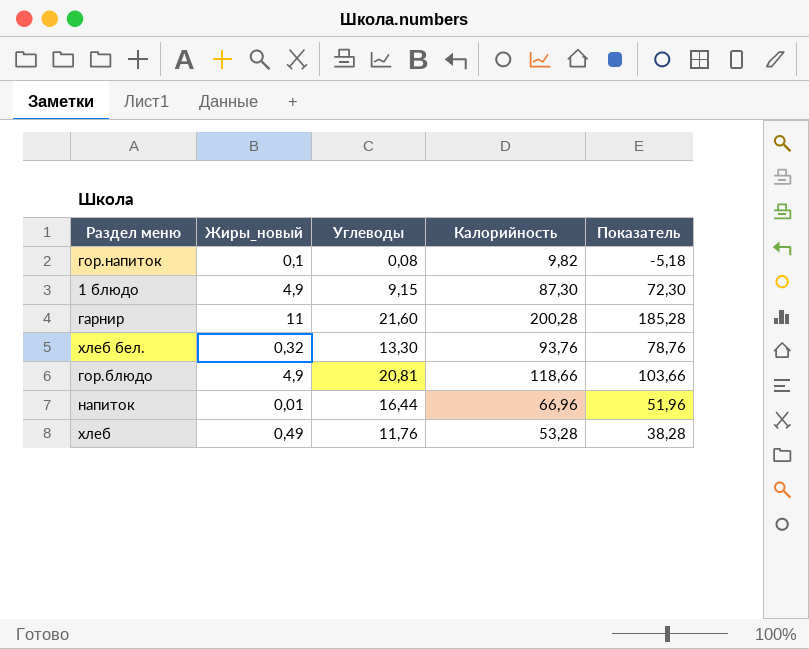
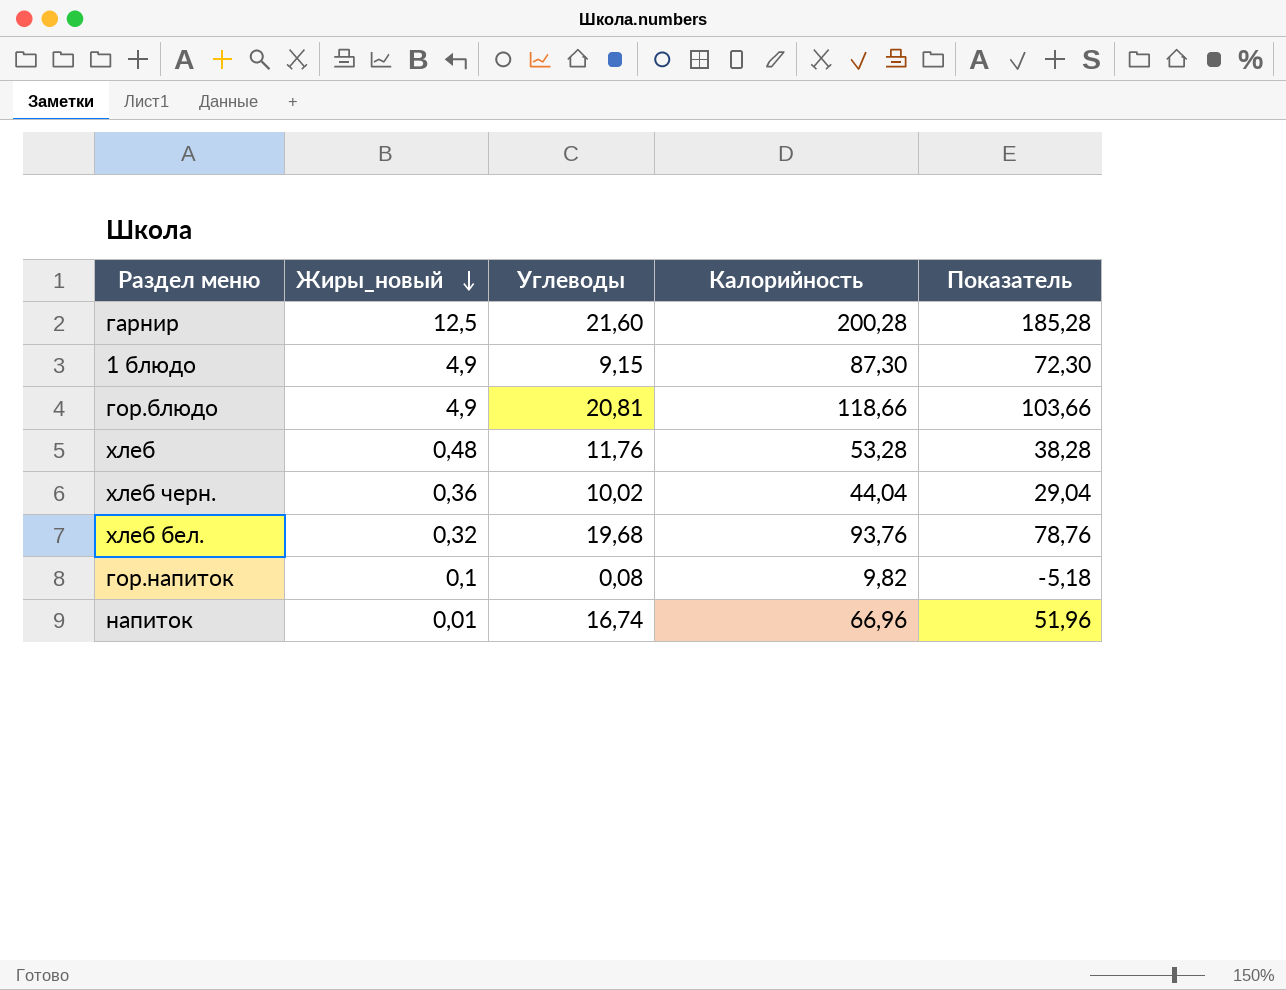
row order: none -> Жиры_новый descending
гарнир | Жиры_новый: 11 -> 12,5
хлеб | Жиры_новый: 0,49 -> 0,48
row хлеб черн.: none -> 0,36 | 10,02 | 44,04 | 29,04
хлеб бел. | Углеводы: 13,30 -> 19,68
напиток | Углеводы: 16,44 -> 16,74

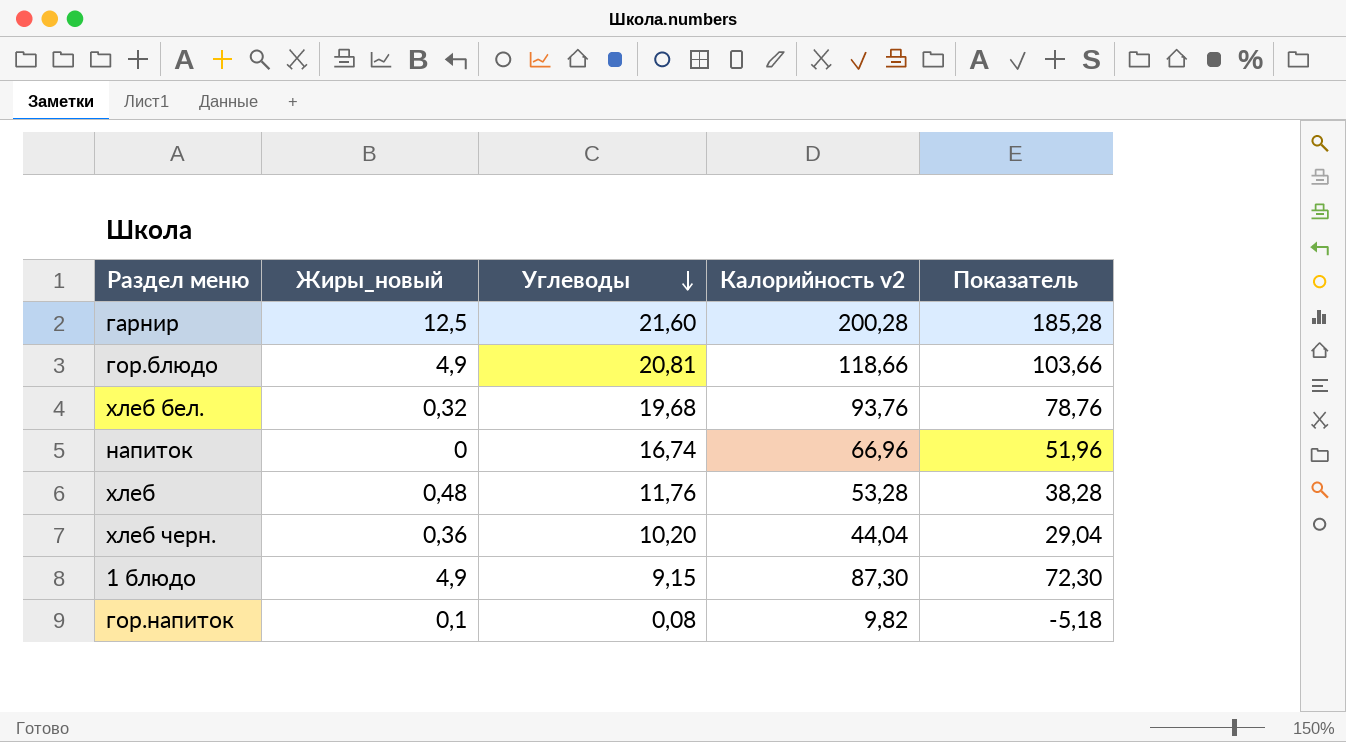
row order: Жиры_новый descending -> Углеводы descending
column name: Калорийность -> Калорийность v2
напиток | Жиры_новый: 0,01 -> 0
хлеб черн. | Углеводы: 10,02 -> 10,20

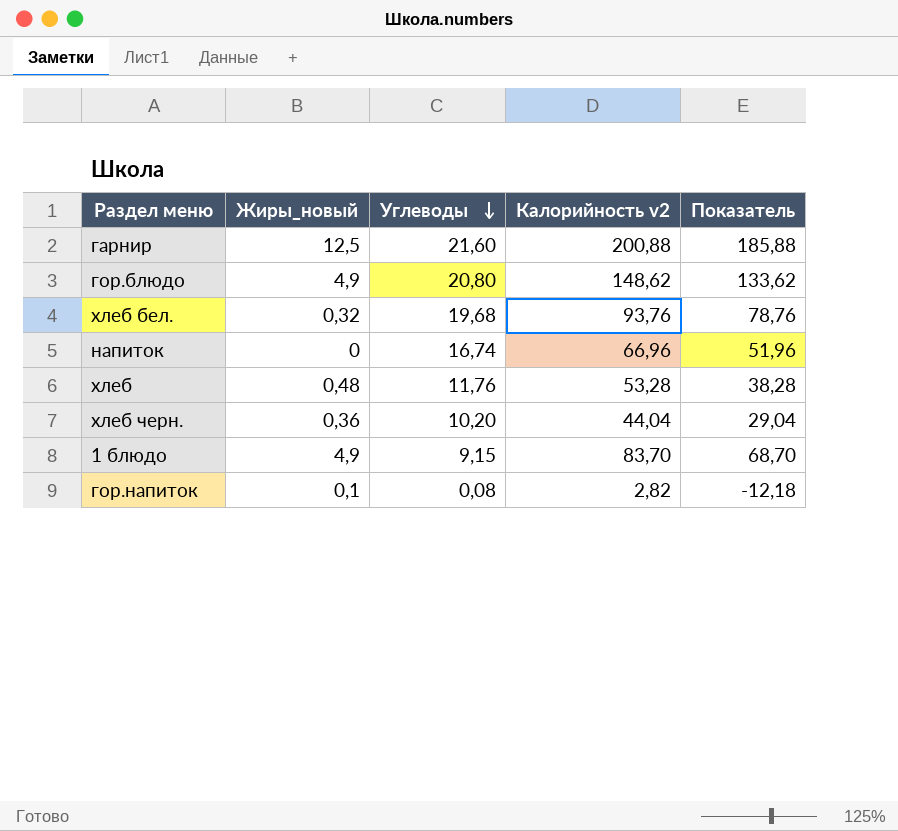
гарнир | Калорийность v2: 200,28 -> 200,88
гарнир | Показатель: 185,28 -> 185,88
гор.блюдо | Углеводы: 20,81 -> 20,80
гор.блюдо | Калорийность v2: 118,66 -> 148,62
гор.блюдо | Показатель: 103,66 -> 133,62
1 блюдо | Калорийность v2: 87,30 -> 83,70
1 блюдо | Показатель: 72,30 -> 68,70
гор.напиток | Калорийность v2: 9,82 -> 2,82
гор.напиток | Показатель: -5,18 -> -12,18

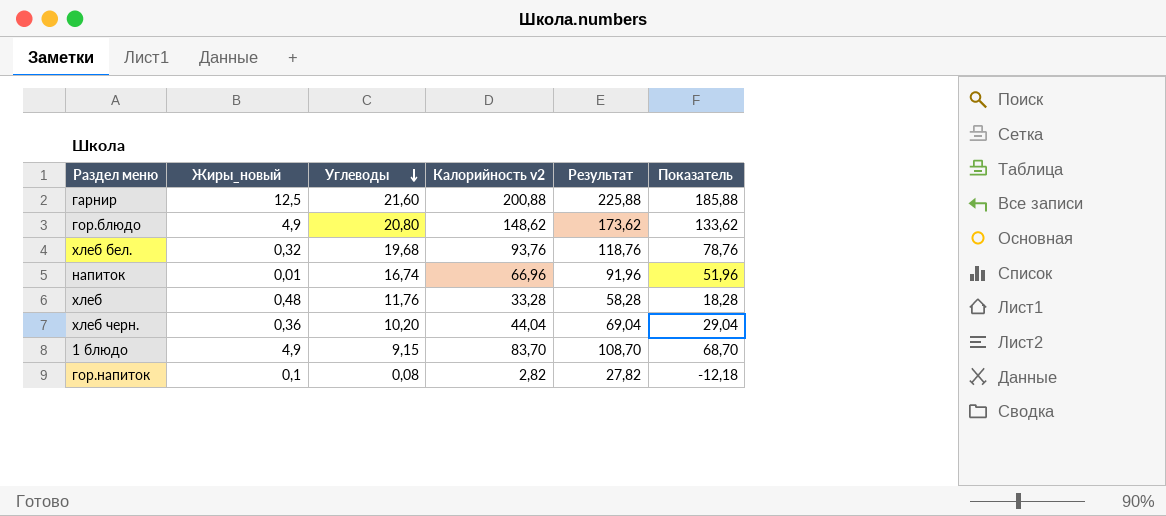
column Результат | formula: none -> [Калорийность v2] + 25
напиток | Жиры_новый: 0 -> 0,01
хлеб | Калорийность v2: 53,28 -> 33,28
хлеб | Показатель: 38,28 -> 18,28

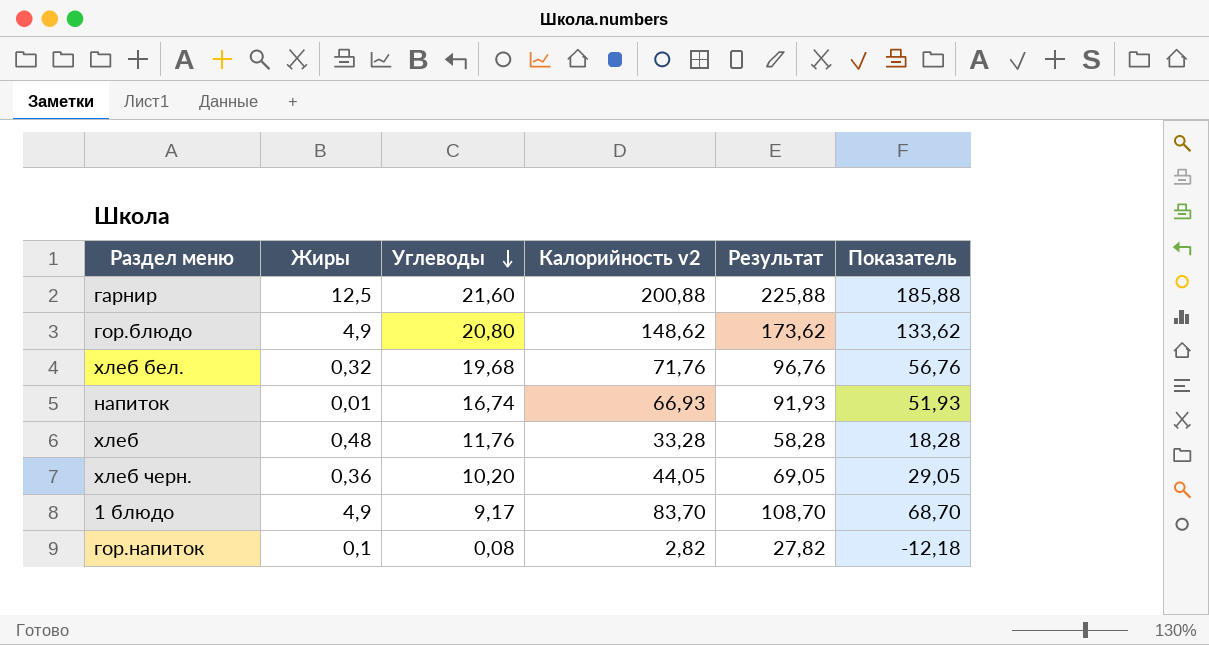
column name: Жиры_новый -> Жиры
хлеб бел. | Калорийность v2: 93,76 -> 71,76
хлеб бел. | Результат: 118,76 -> 96,76
хлеб бел. | Показатель: 78,76 -> 56,76
напиток | Калорийность v2: 66,96 -> 66,93
напиток | Результат: 91,96 -> 91,93
напиток | Показатель: 51,96 -> 51,93
хлеб черн. | Калорийность v2: 44,04 -> 44,05
хлеб черн. | Результат: 69,04 -> 69,05
хлеб черн. | Показатель: 29,04 -> 29,05
1 блюдо | Углеводы: 9,15 -> 9,17

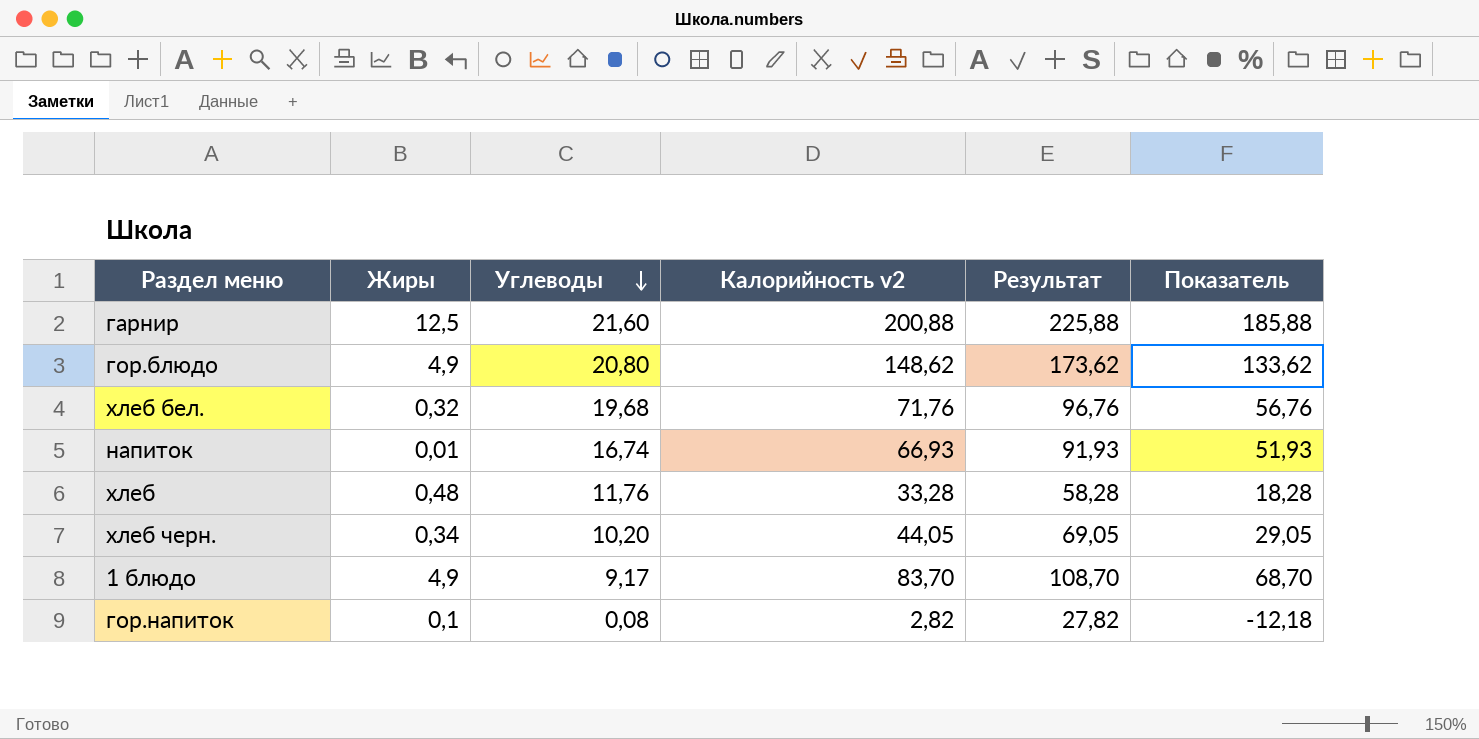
хлеб черн. | Жиры: 0,36 -> 0,34

